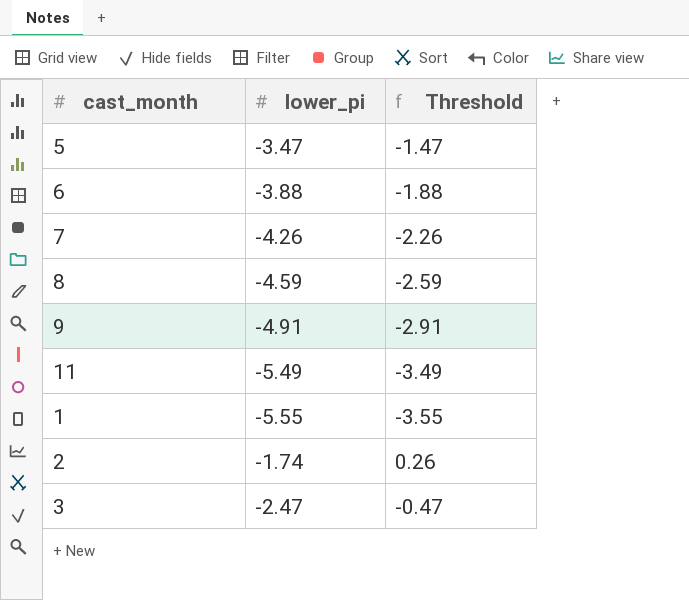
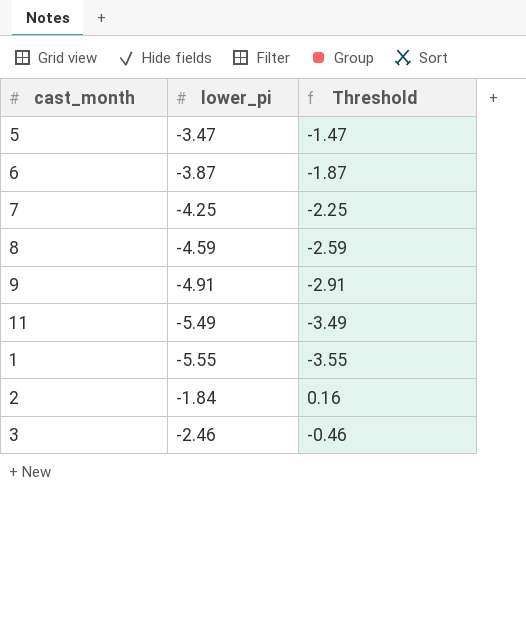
6 | lower_pi: -3.88 -> -3.87
6 | Threshold: -1.88 -> -1.87
7 | lower_pi: -4.26 -> -4.25
7 | Threshold: -2.26 -> -2.25
2 | lower_pi: -1.74 -> -1.84
2 | Threshold: 0.26 -> 0.16
3 | lower_pi: -2.47 -> -2.46
3 | Threshold: -0.47 -> -0.46

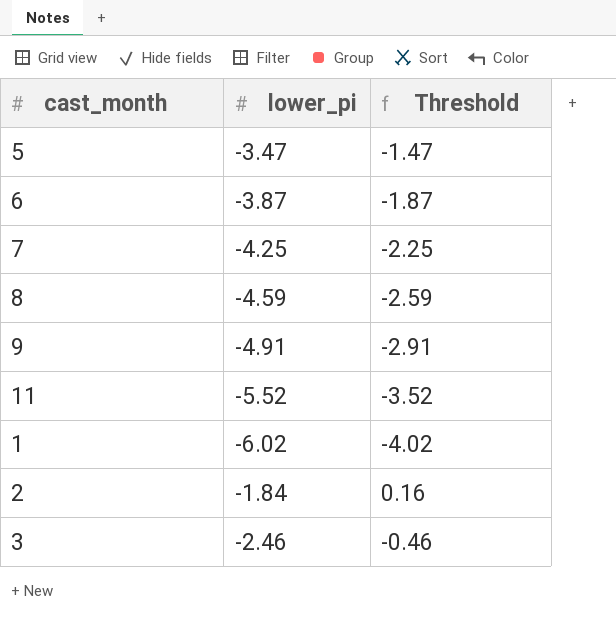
11 | lower_pi: -5.49 -> -5.52
11 | Threshold: -3.49 -> -3.52
1 | lower_pi: -5.55 -> -6.02
1 | Threshold: -3.55 -> -4.02

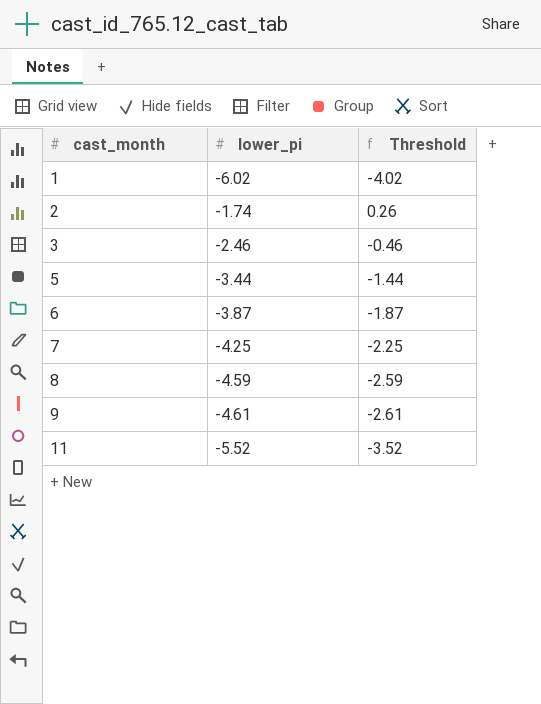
row order: none -> cast_month ascending
2 | lower_pi: -1.84 -> -1.74
2 | Threshold: 0.16 -> 0.26
5 | lower_pi: -3.47 -> -3.44
5 | Threshold: -1.47 -> -1.44
9 | lower_pi: -4.91 -> -4.61
9 | Threshold: -2.91 -> -2.61

